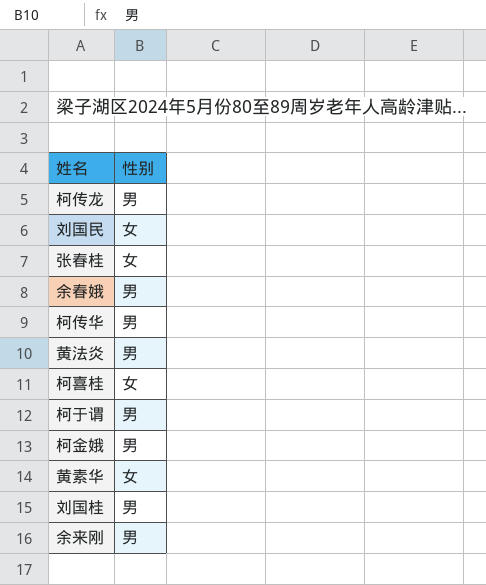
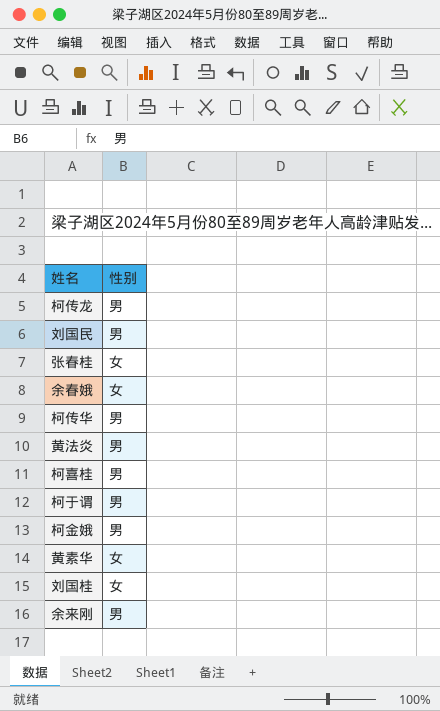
刘国民 | 性别: 女 -> 男
余春娥 | 性别: 男 -> 女
柯喜桂 | 性别: 女 -> 男
刘国桂 | 性别: 男 -> 女

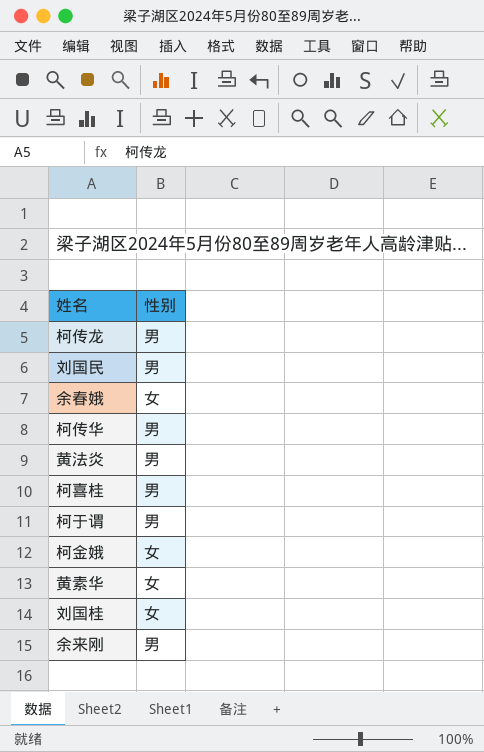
row 张春桂: 女 -> none
柯金娥 | 性别: 男 -> 女

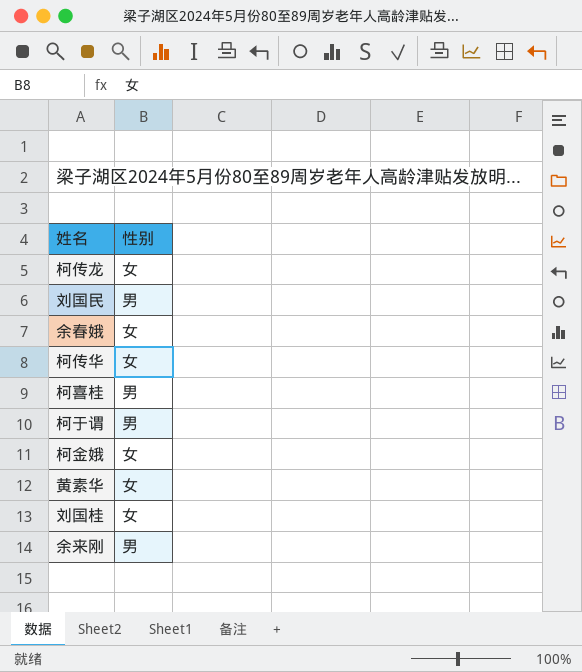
row 黄法炎: 男 -> none
柯传龙 | 性别: 男 -> 女
柯传华 | 性别: 男 -> 女

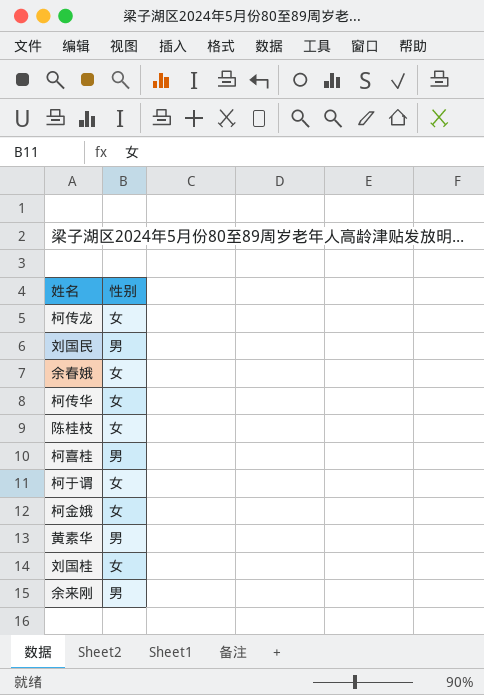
row 陈桂枝: none -> 女
柯于谓 | 性别: 男 -> 女
黄素华 | 性别: 女 -> 男

